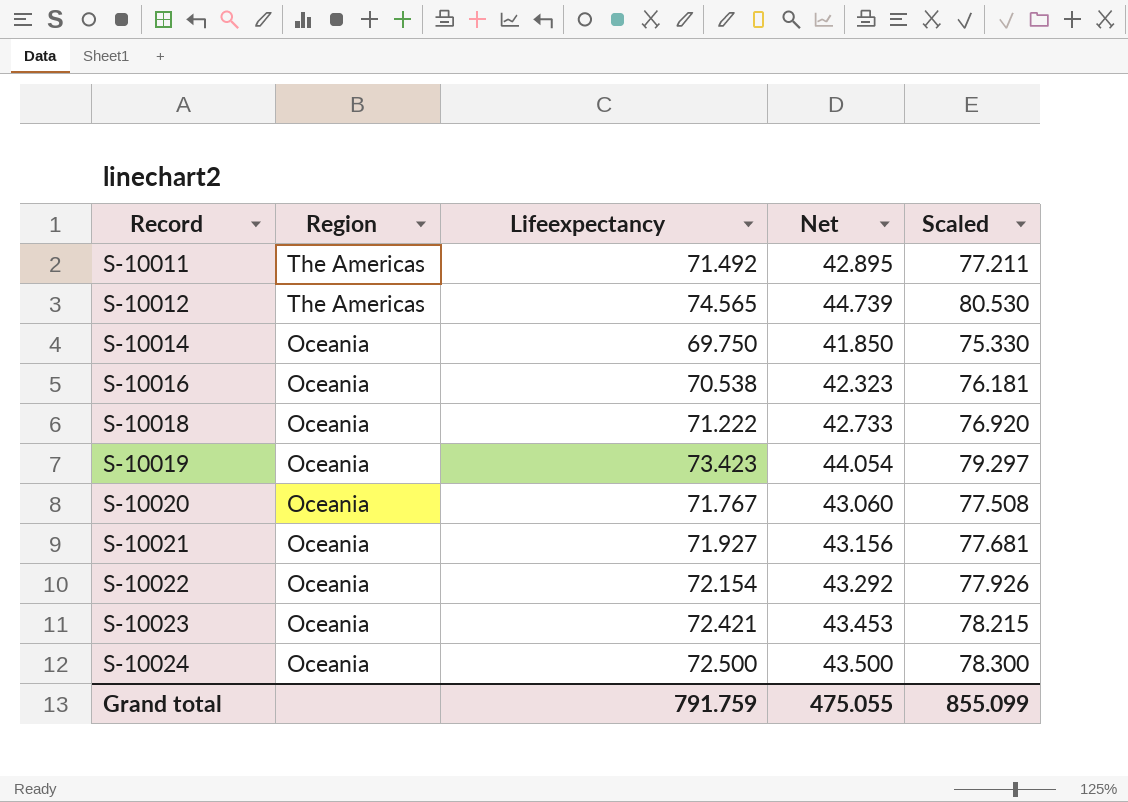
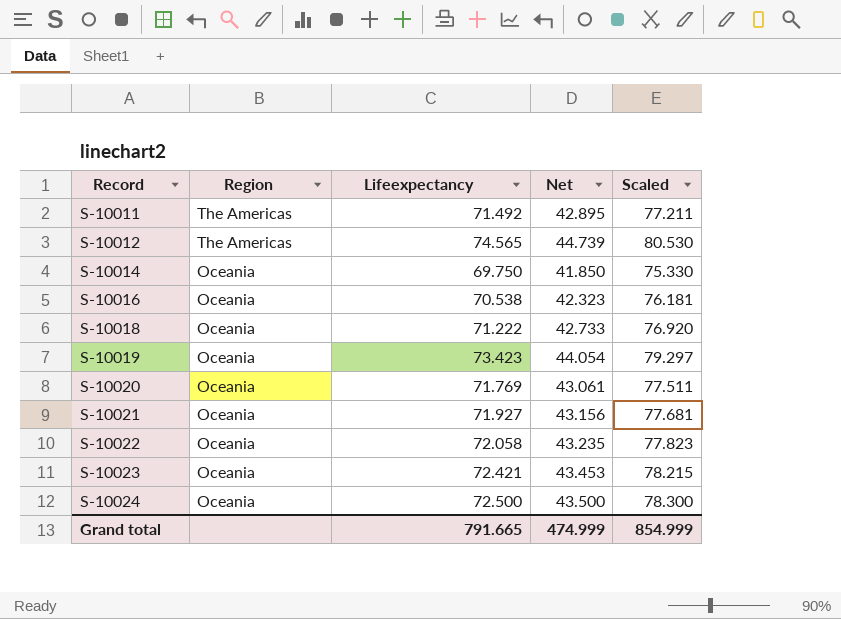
S-10020 | Lifeexpectancy: 71.767 -> 71.769
S-10020 | Net: 43.060 -> 43.061
S-10020 | Scaled: 77.508 -> 77.511
S-10022 | Lifeexpectancy: 72.154 -> 72.058
S-10022 | Net: 43.292 -> 43.235
S-10022 | Scaled: 77.926 -> 77.823
Grand total | Lifeexpectancy: 791.759 -> 791.665
Grand total | Net: 475.055 -> 474.999
Grand total | Scaled: 855.099 -> 854.999

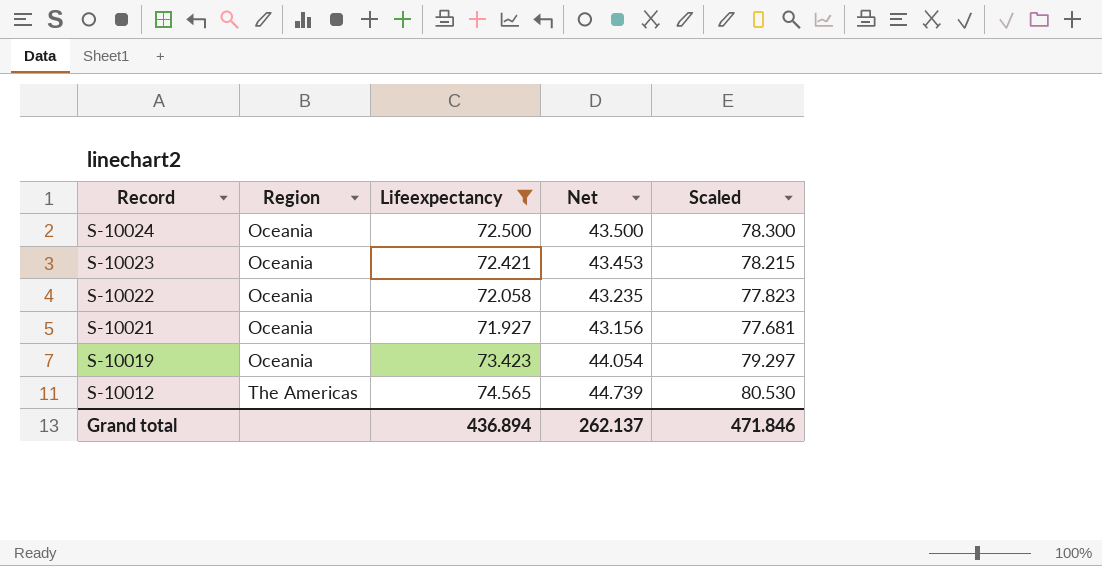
filter: none -> Lifeexpectancy >= 71.927
row order: Record ascending -> Record descending
Grand total | Lifeexpectancy: 791.665 -> 436.894
Grand total | Net: 474.999 -> 262.137
Grand total | Scaled: 854.999 -> 471.846

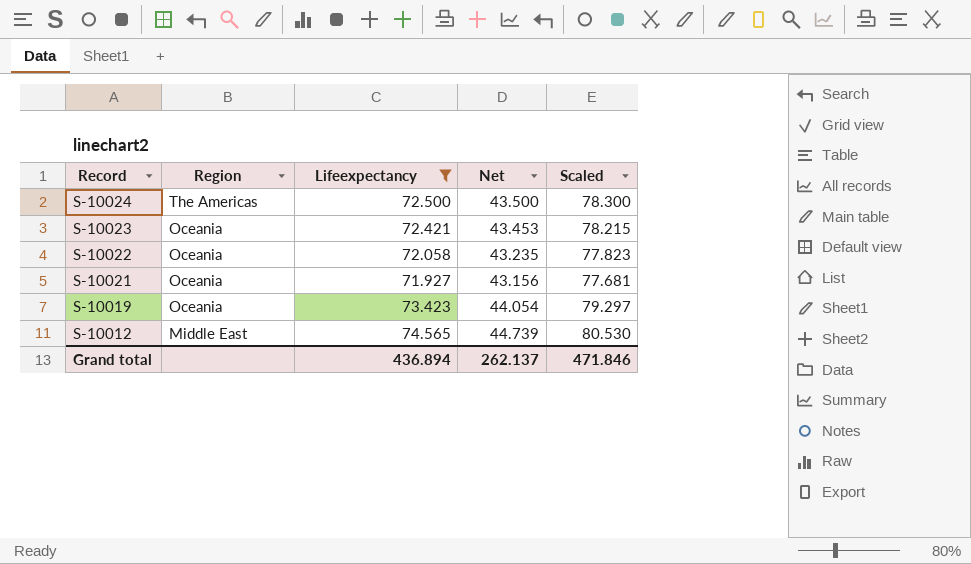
S-10024 | Region: Oceania -> The Americas
S-10012 | Region: The Americas -> Middle East

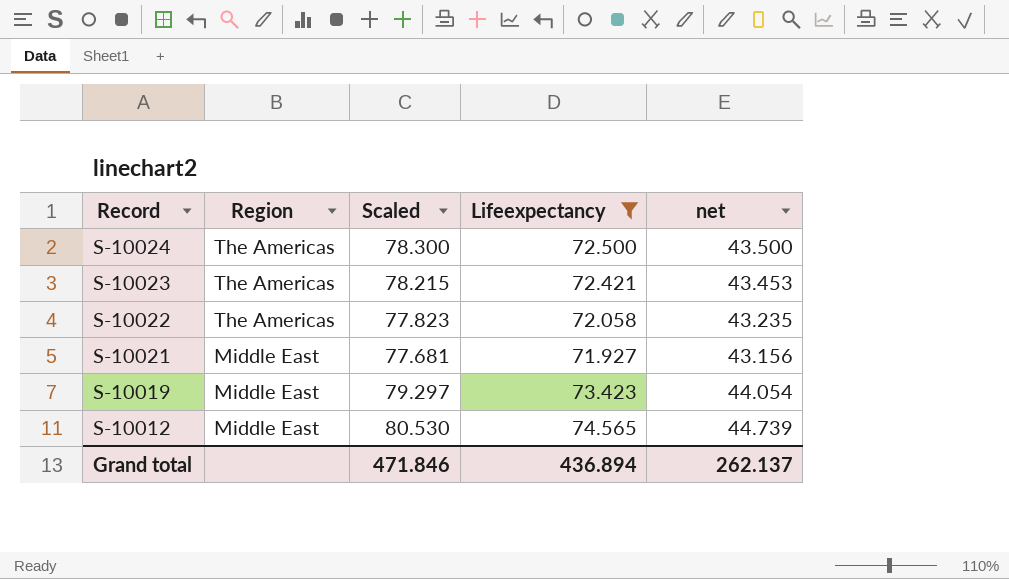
column Scaled | position: 5 -> 3
column name: Net -> net
S-10023 | Region: Oceania -> The Americas
S-10022 | Region: Oceania -> The Americas
S-10021 | Region: Oceania -> Middle East
S-10019 | Region: Oceania -> Middle East

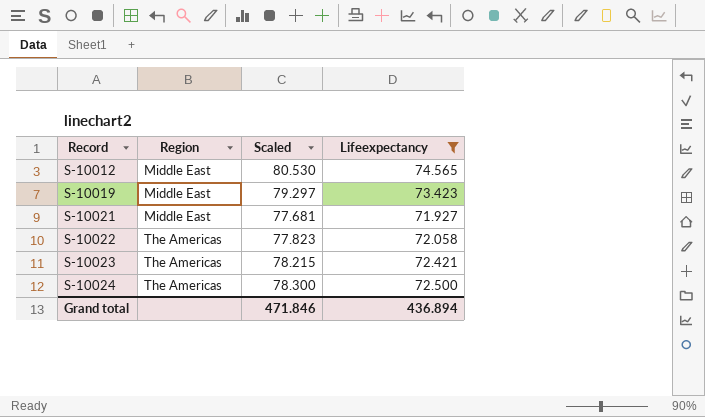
row order: Record descending -> Record ascending
column net | formula: [Lifeexpectancy] * 0.6 -> none

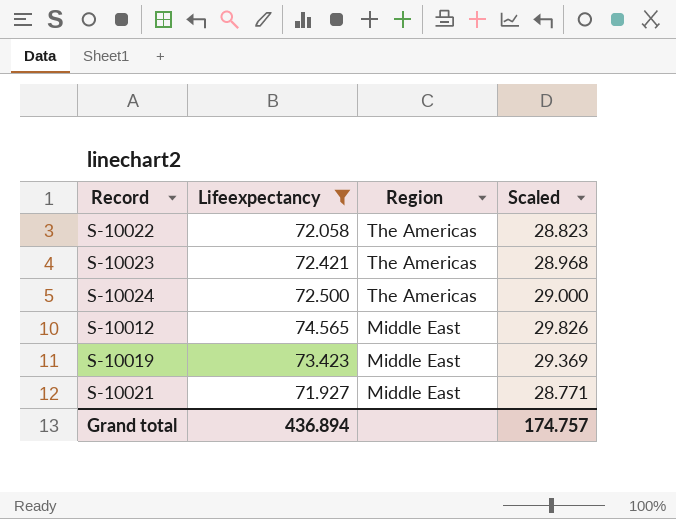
row order: Record ascending -> Region descending
column Lifeexpectancy | position: 4 -> 2
column Scaled | formula: [Lifeexpectancy] * 1.08 -> [Lifeexpectancy] * 0.4
Grand total | Scaled: 471.846 -> 174.757

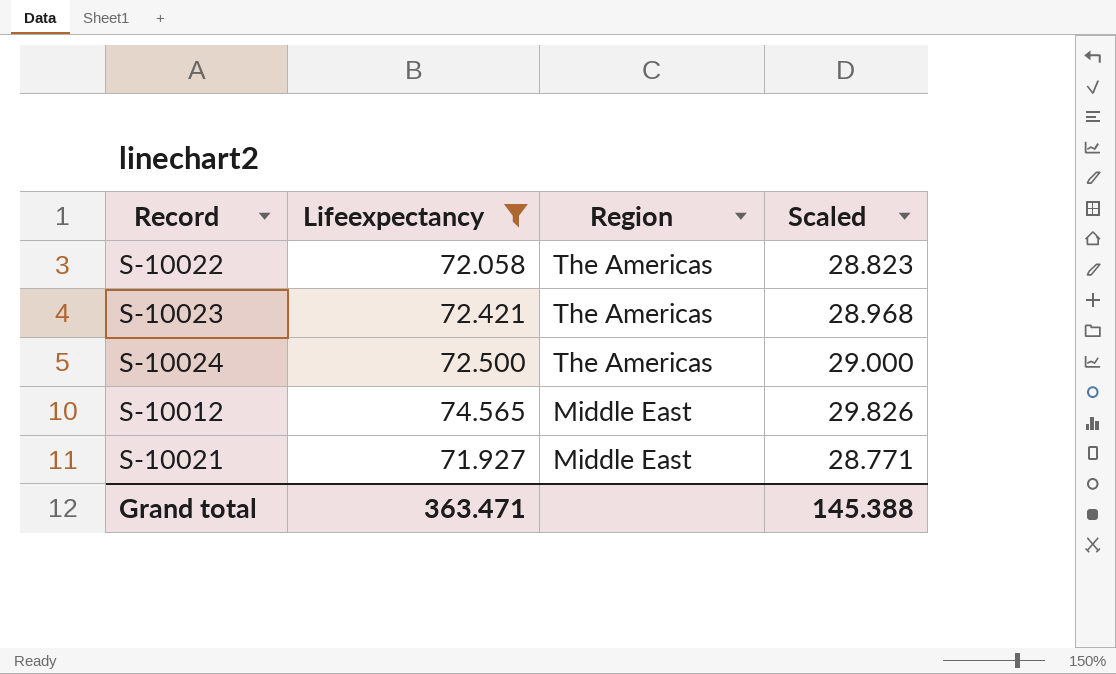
row S-10019: 73.423 | Middle East | 29.369 -> none
Grand total | Lifeexpectancy: 436.894 -> 363.471
Grand total | Scaled: 174.757 -> 145.388

